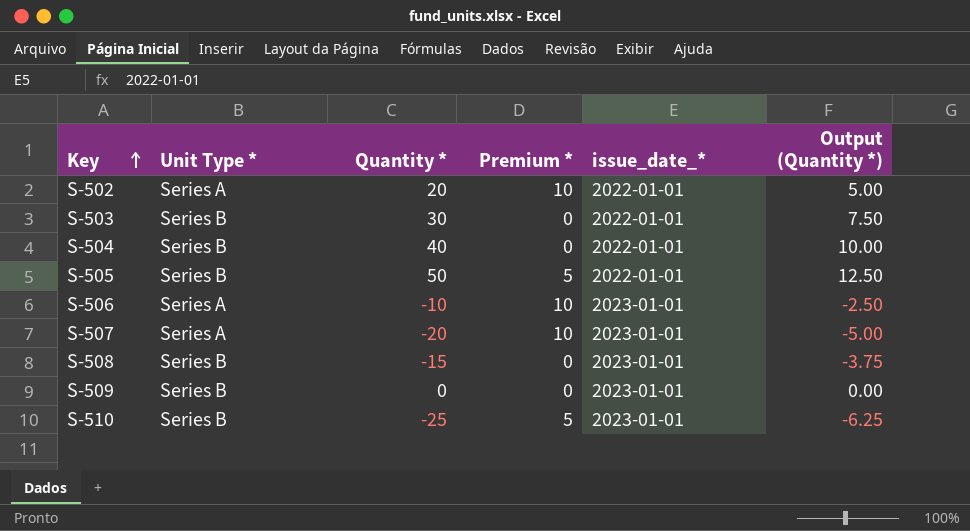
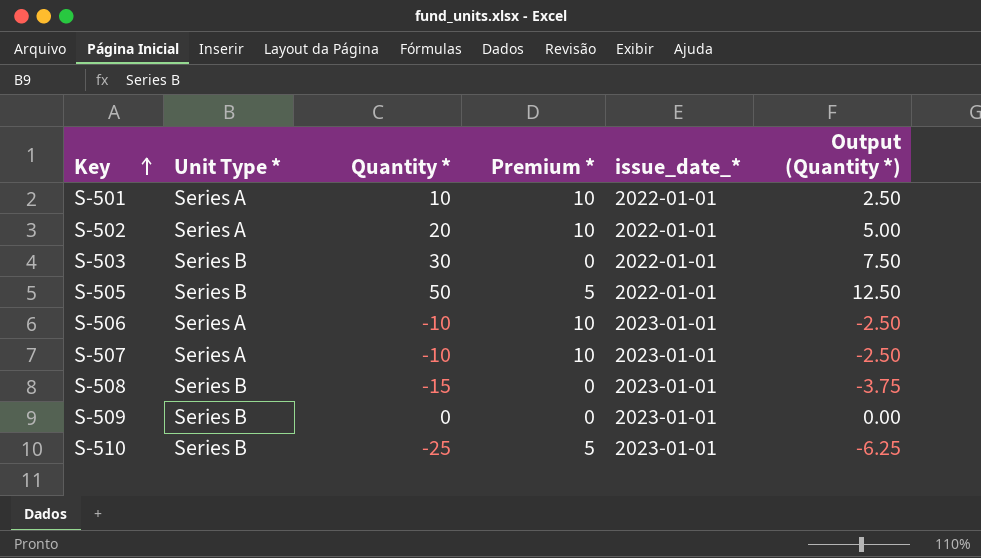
row S-504: Series B | 40 | 0 | 2022-01-01 | 10.00 -> none
row S-501: none -> Series A | 10 | 10 | 2022-01-01 | 2.50
S-507 | Quantity *: -20 -> -10
S-507 | Output (Quantity *): -5.00 -> -2.50

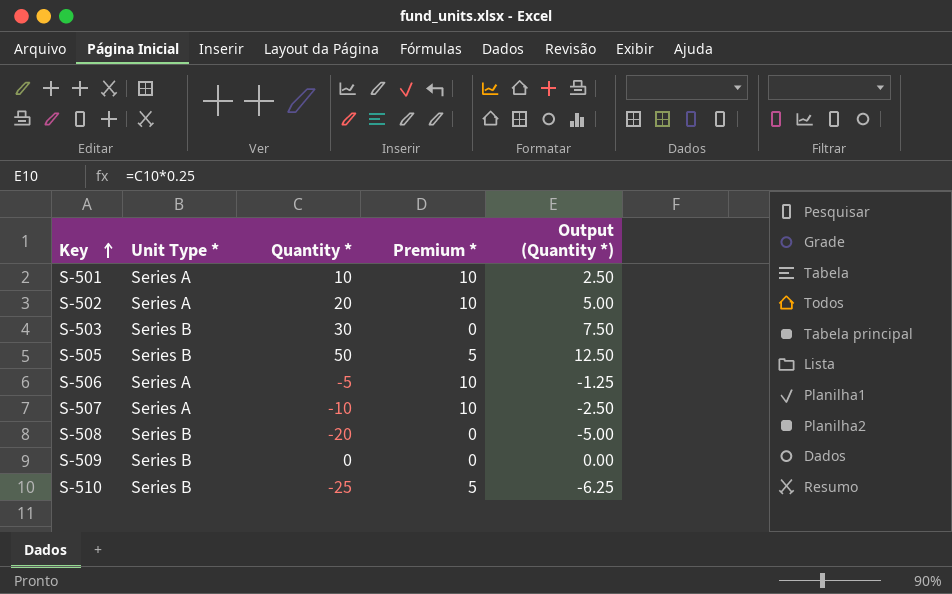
column issue_date_* | position: 5 -> none
S-506 | Quantity *: -10 -> -5
S-506 | Output (Quantity *): -2.50 -> -1.25
S-508 | Quantity *: -15 -> -20
S-508 | Output (Quantity *): -3.75 -> -5.00

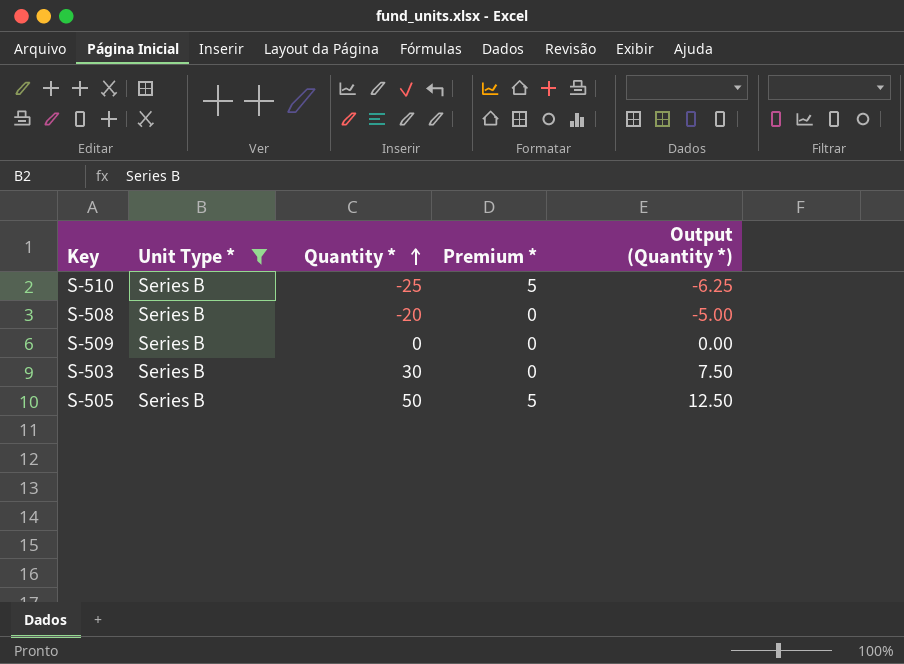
filter: none -> Unit Type * = Series B
row order: Key ascending -> Quantity * ascending

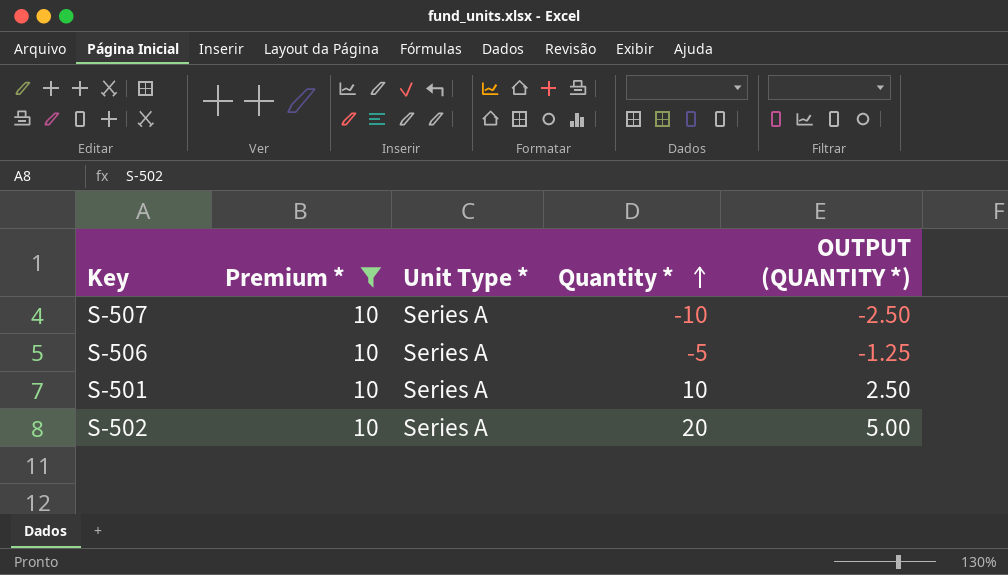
filter: Unit Type * = Series B -> Premium * = 10
column Premium * | position: 4 -> 2
column name: Output (Quantity *) -> OUTPUT (QUANTITY *)

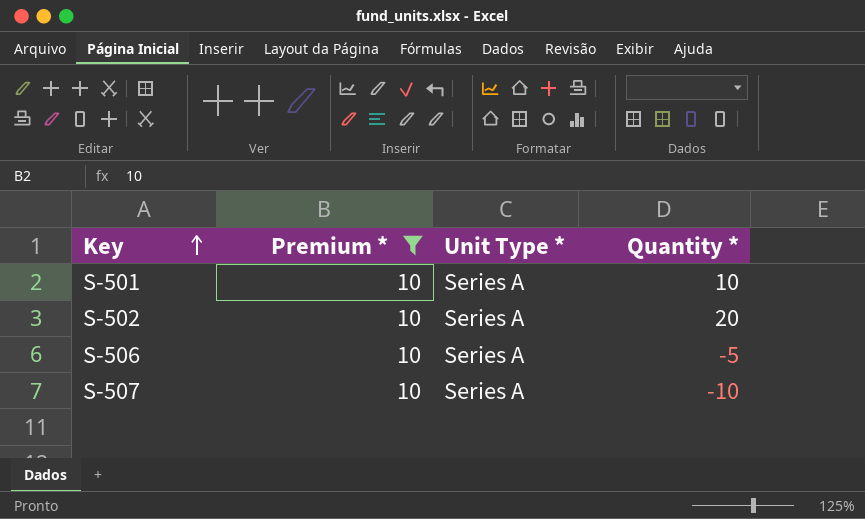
row order: Quantity * ascending -> Key ascending
column OUTPUT (QUANTITY *) | formula: [Quantity *] * 0.25 -> none

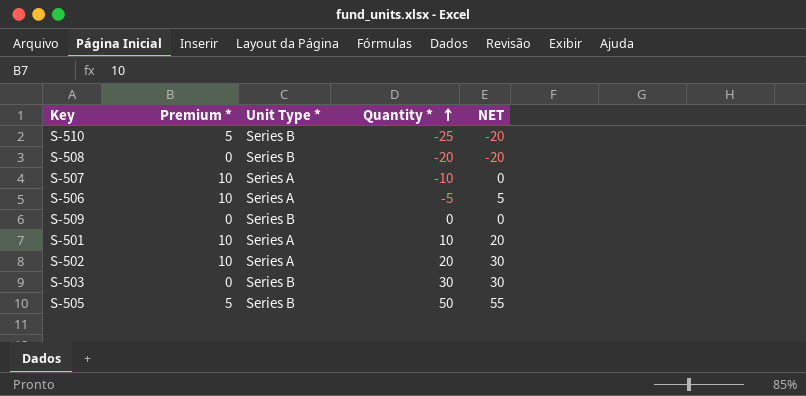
filter: Premium * = 10 -> none
row order: Key ascending -> Quantity * ascending
column NET | formula: none -> [Premium *] + [Quantity *]

